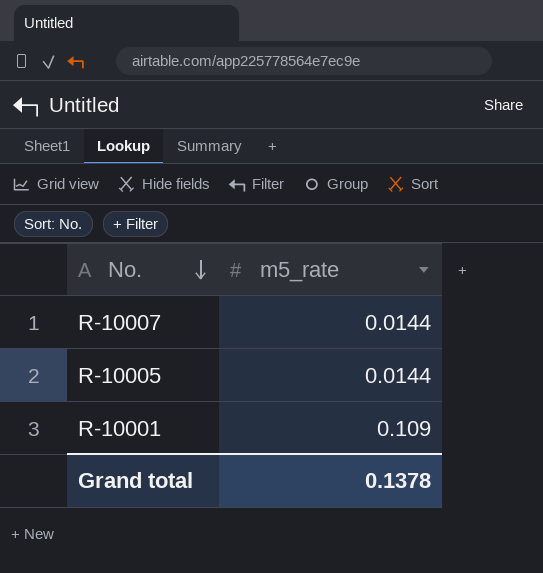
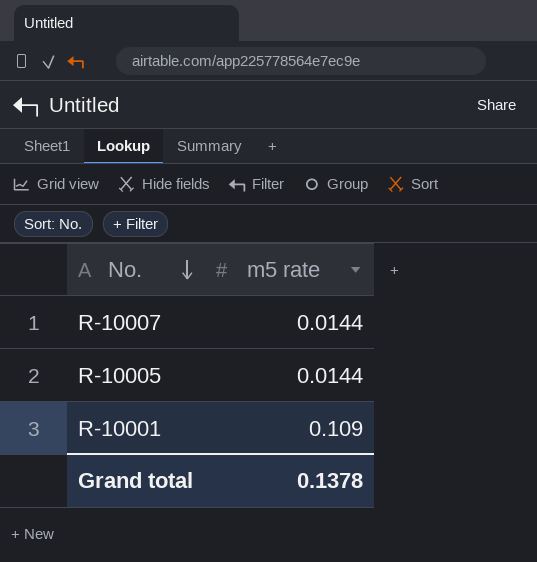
column name: m5_rate -> m5 rate

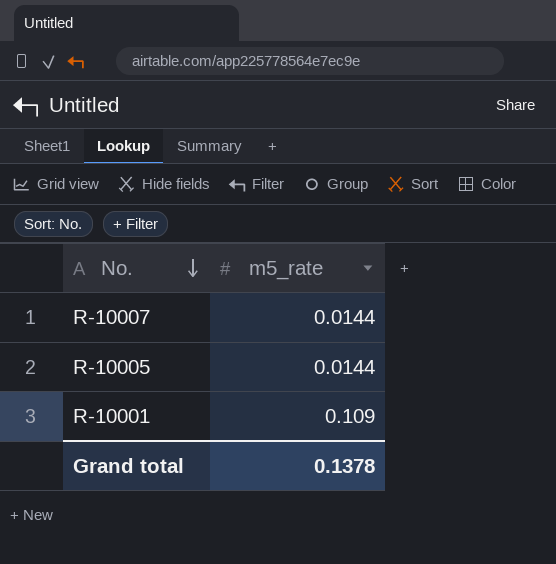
column name: m5 rate -> m5_rate

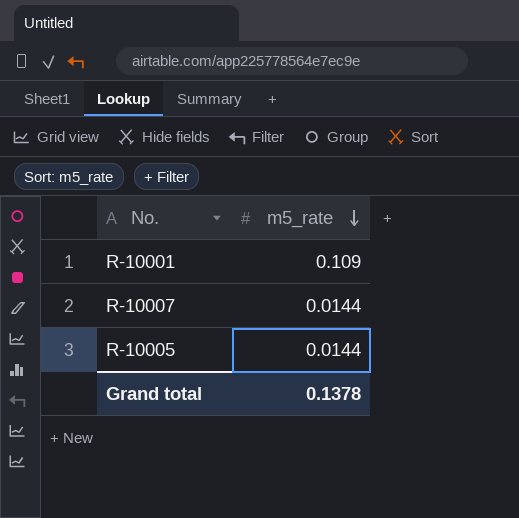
row order: No. descending -> m5_rate descending

